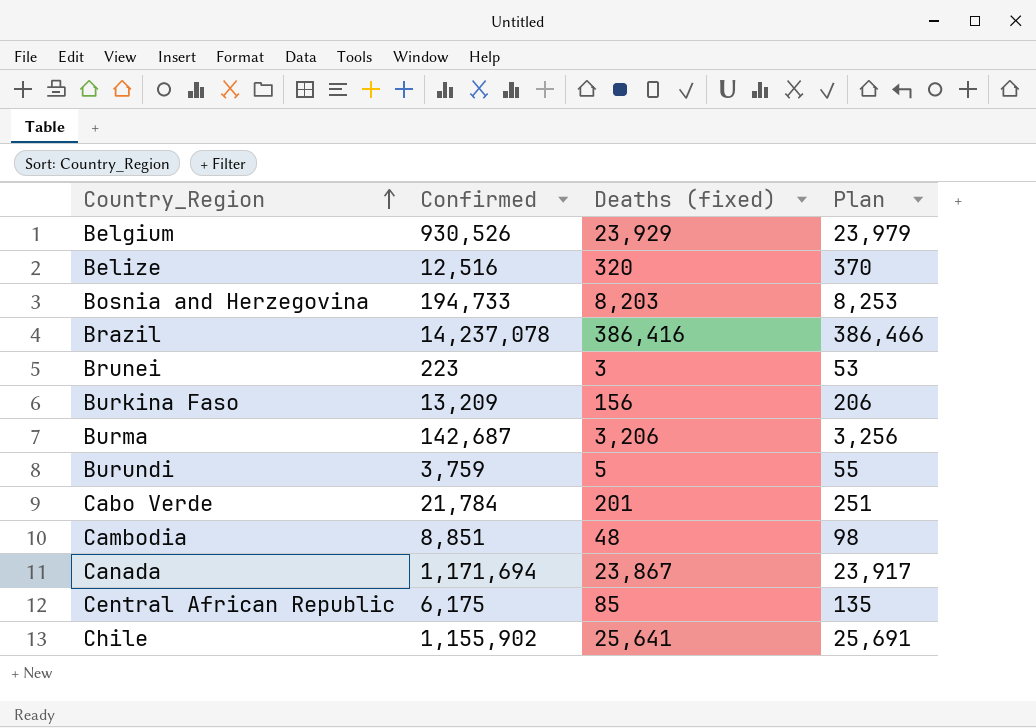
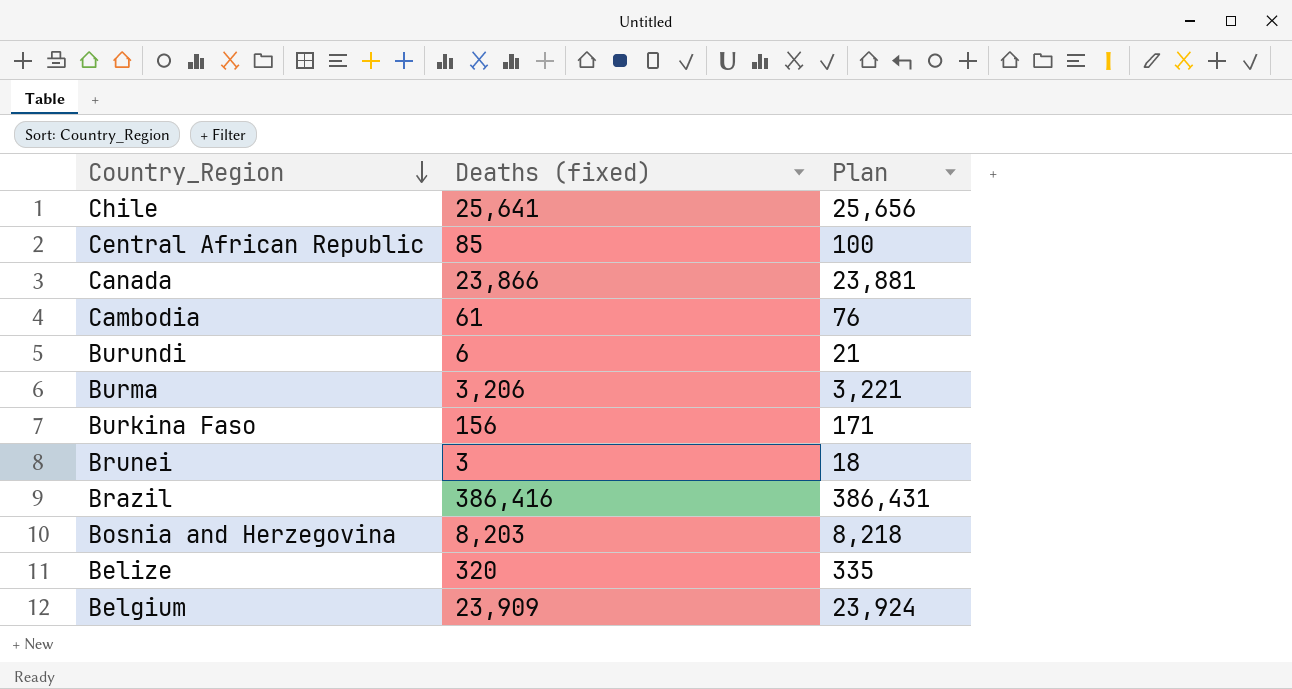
row order: Country_Region ascending -> Country_Region descending
column Confirmed | position: 2 -> none
column Plan | formula: [Deaths (fixed)] + 50 -> [Deaths (fixed)] + 15
row Cabo Verde: 21,784 | 201 | 251 -> none
Canada | Deaths (fixed): 23,867 -> 23,866
Cambodia | Deaths (fixed): 48 -> 61
Burundi | Deaths (fixed): 5 -> 6
Belgium | Deaths (fixed): 23,929 -> 23,909

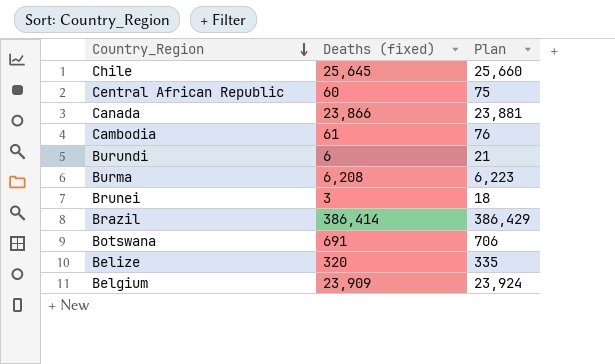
row Burkina Faso: 156 | 171 -> none
row Bosnia and Herzegovina: 8,203 | 8,218 -> none
Chile | Deaths (fixed): 25,641 -> 25,645
Chile | Plan: 25,656 -> 25,660
Central African Republic | Deaths (fixed): 85 -> 60
Central African Republic | Plan: 100 -> 75
Burma | Deaths (fixed): 3,206 -> 6,208
Burma | Plan: 3,221 -> 6,223
Brazil | Deaths (fixed): 386,416 -> 386,414
Brazil | Plan: 386,431 -> 386,429
row Botswana: none -> 691 | 706

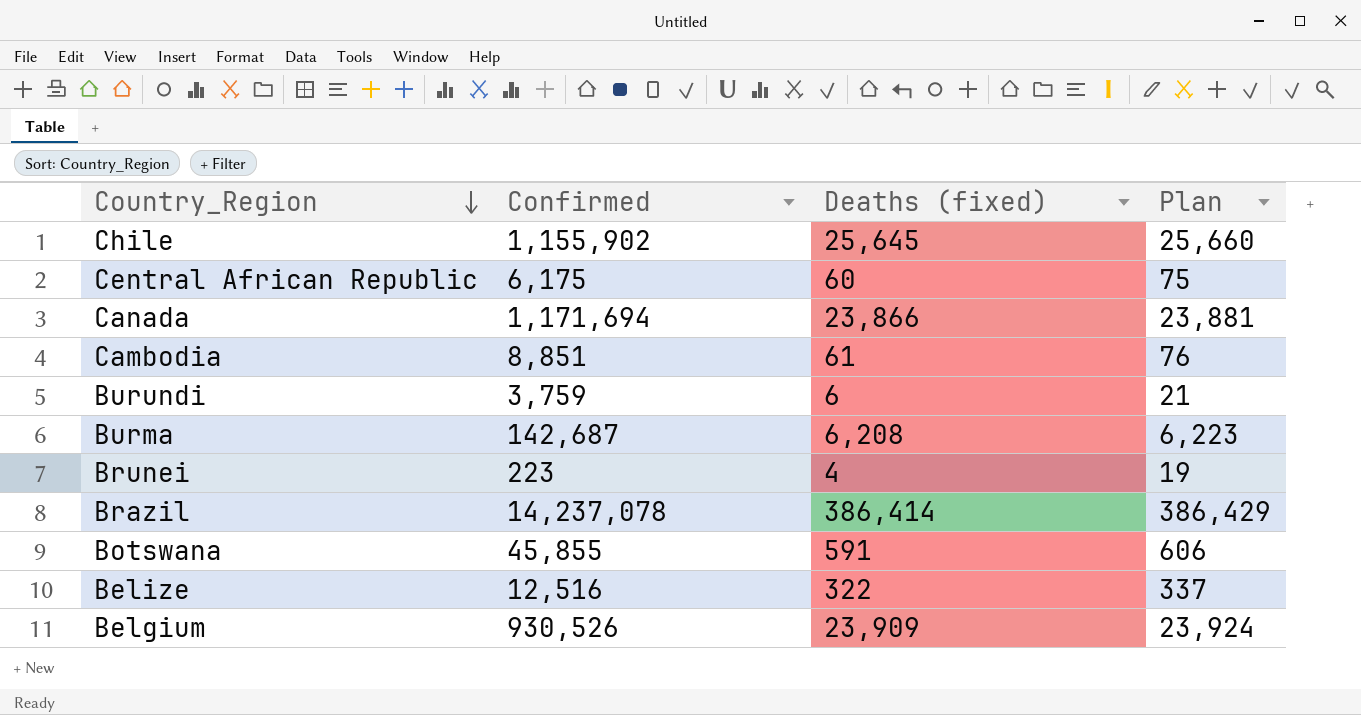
column Confirmed | position: none -> 2
Brunei | Deaths (fixed): 3 -> 4
Brunei | Plan: 18 -> 19
Botswana | Deaths (fixed): 691 -> 591
Botswana | Plan: 706 -> 606
Belize | Deaths (fixed): 320 -> 322
Belize | Plan: 335 -> 337

